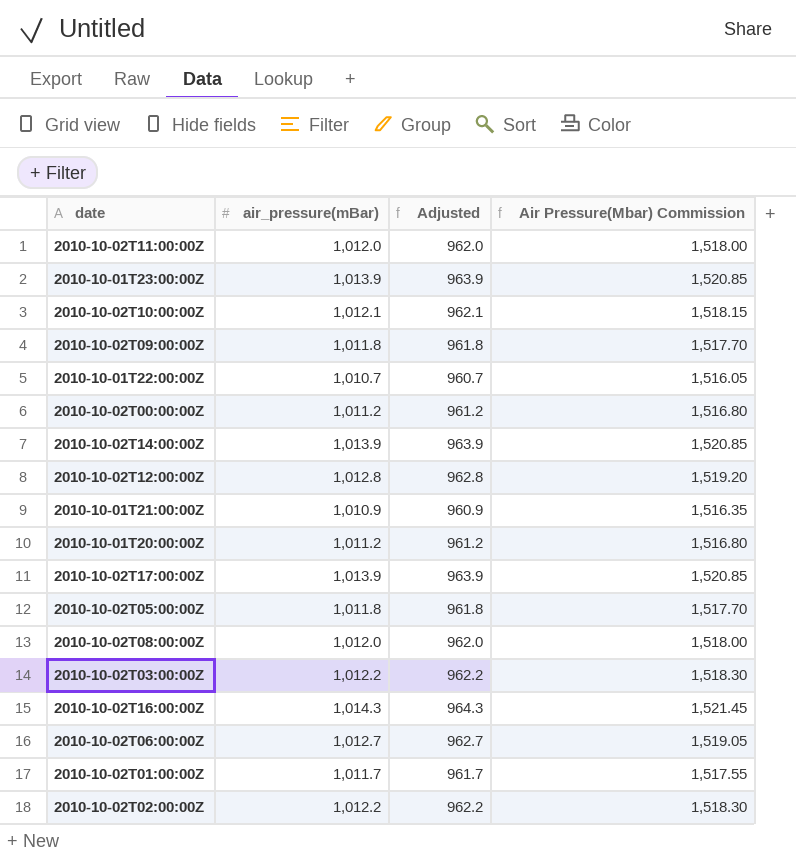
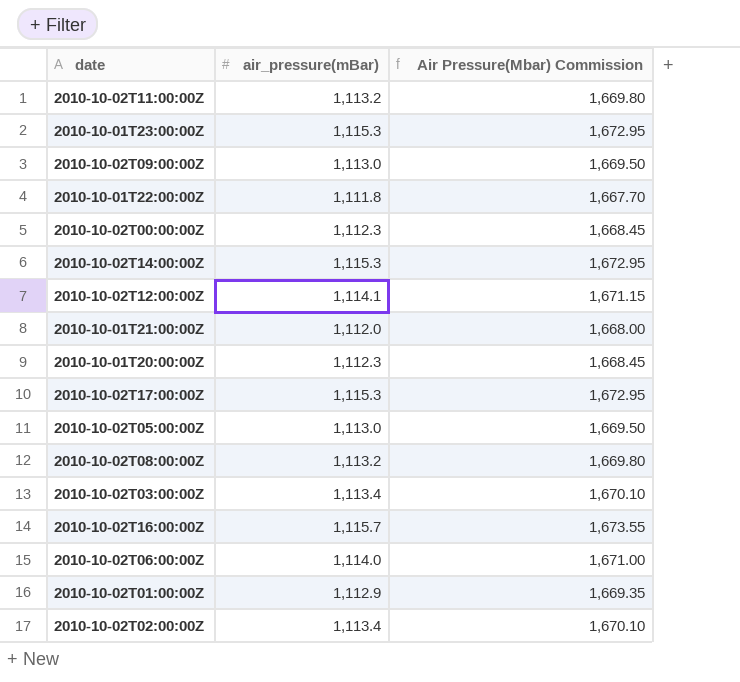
column Adjusted | formula: [air_pressure(mBar)] - 50 -> none
row 2010-10-02T10:00:00Z: 1,012.1 | 962.1 | 1,518.15 -> none
2010-10-02T11:00:00Z | air_pressure(mBar): 1,012.0 -> 1,113.2
2010-10-02T11:00:00Z | Air Pressure(Mbar) Commission: 1,518.00 -> 1,669.80
2010-10-01T23:00:00Z | air_pressure(mBar): 1,013.9 -> 1,115.3
2010-10-01T23:00:00Z | Air Pressure(Mbar) Commission: 1,520.85 -> 1,672.95
2010-10-02T09:00:00Z | air_pressure(mBar): 1,011.8 -> 1,113.0
2010-10-02T09:00:00Z | Air Pressure(Mbar) Commission: 1,517.70 -> 1,669.50
2010-10-01T22:00:00Z | air_pressure(mBar): 1,010.7 -> 1,111.8
2010-10-01T22:00:00Z | Air Pressure(Mbar) Commission: 1,516.05 -> 1,667.70
2010-10-02T00:00:00Z | air_pressure(mBar): 1,011.2 -> 1,112.3
2010-10-02T00:00:00Z | Air Pressure(Mbar) Commission: 1,516.80 -> 1,668.45
2010-10-02T14:00:00Z | air_pressure(mBar): 1,013.9 -> 1,115.3
2010-10-02T14:00:00Z | Air Pressure(Mbar) Commission: 1,520.85 -> 1,672.95
2010-10-02T12:00:00Z | air_pressure(mBar): 1,012.8 -> 1,114.1
2010-10-02T12:00:00Z | Air Pressure(Mbar) Commission: 1,519.20 -> 1,671.15
2010-10-01T21:00:00Z | air_pressure(mBar): 1,010.9 -> 1,112.0
2010-10-01T21:00:00Z | Air Pressure(Mbar) Commission: 1,516.35 -> 1,668.00
2010-10-01T20:00:00Z | air_pressure(mBar): 1,011.2 -> 1,112.3
2010-10-01T20:00:00Z | Air Pressure(Mbar) Commission: 1,516.80 -> 1,668.45
2010-10-02T17:00:00Z | air_pressure(mBar): 1,013.9 -> 1,115.3
2010-10-02T17:00:00Z | Air Pressure(Mbar) Commission: 1,520.85 -> 1,672.95
2010-10-02T05:00:00Z | air_pressure(mBar): 1,011.8 -> 1,113.0
2010-10-02T05:00:00Z | Air Pressure(Mbar) Commission: 1,517.70 -> 1,669.50
2010-10-02T08:00:00Z | air_pressure(mBar): 1,012.0 -> 1,113.2
2010-10-02T08:00:00Z | Air Pressure(Mbar) Commission: 1,518.00 -> 1,669.80
2010-10-02T03:00:00Z | air_pressure(mBar): 1,012.2 -> 1,113.4
2010-10-02T03:00:00Z | Air Pressure(Mbar) Commission: 1,518.30 -> 1,670.10
2010-10-02T16:00:00Z | air_pressure(mBar): 1,014.3 -> 1,115.7
2010-10-02T16:00:00Z | Air Pressure(Mbar) Commission: 1,521.45 -> 1,673.55
2010-10-02T06:00:00Z | air_pressure(mBar): 1,012.7 -> 1,114.0
2010-10-02T06:00:00Z | Air Pressure(Mbar) Commission: 1,519.05 -> 1,671.00
2010-10-02T01:00:00Z | air_pressure(mBar): 1,011.7 -> 1,112.9
2010-10-02T01:00:00Z | Air Pressure(Mbar) Commission: 1,517.55 -> 1,669.35
2010-10-02T02:00:00Z | air_pressure(mBar): 1,012.2 -> 1,113.4
2010-10-02T02:00:00Z | Air Pressure(Mbar) Commission: 1,518.30 -> 1,670.10

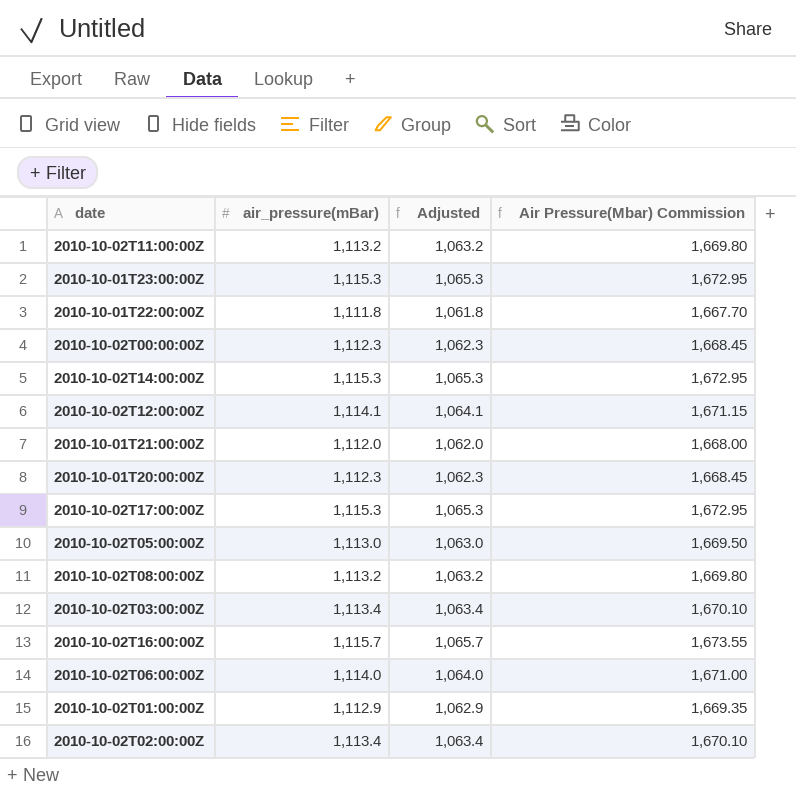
column Adjusted | formula: none -> [air_pressure(mBar)] - 50
row 2010-10-02T09:00:00Z: 1,113.0 | 1,669.50 -> none

